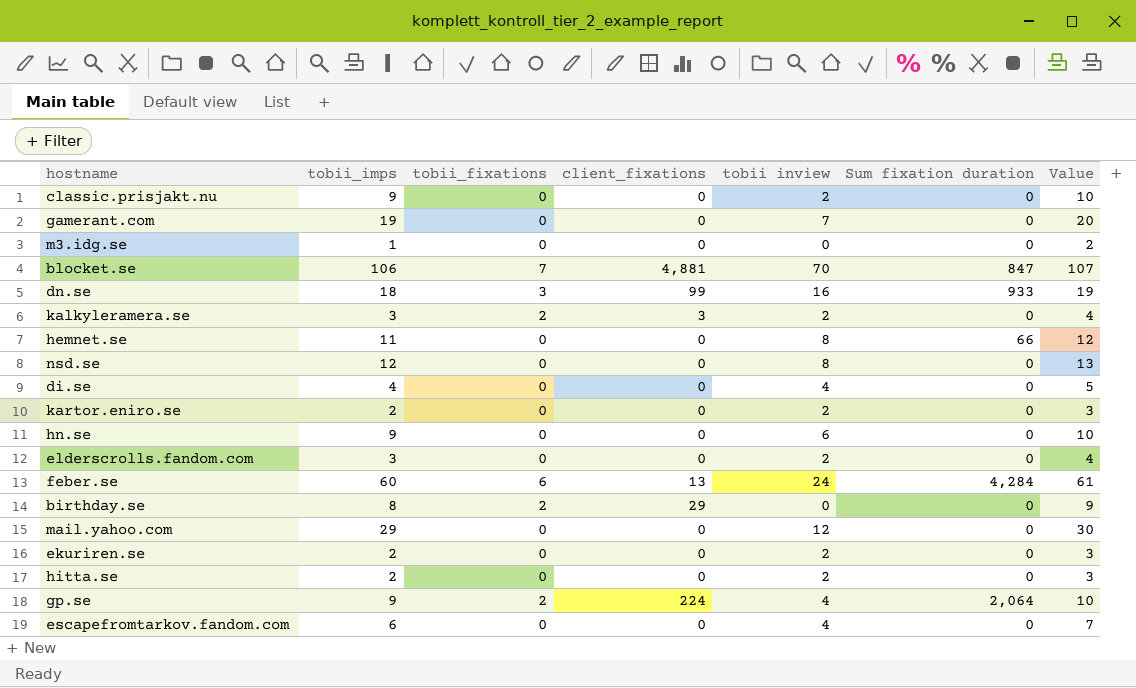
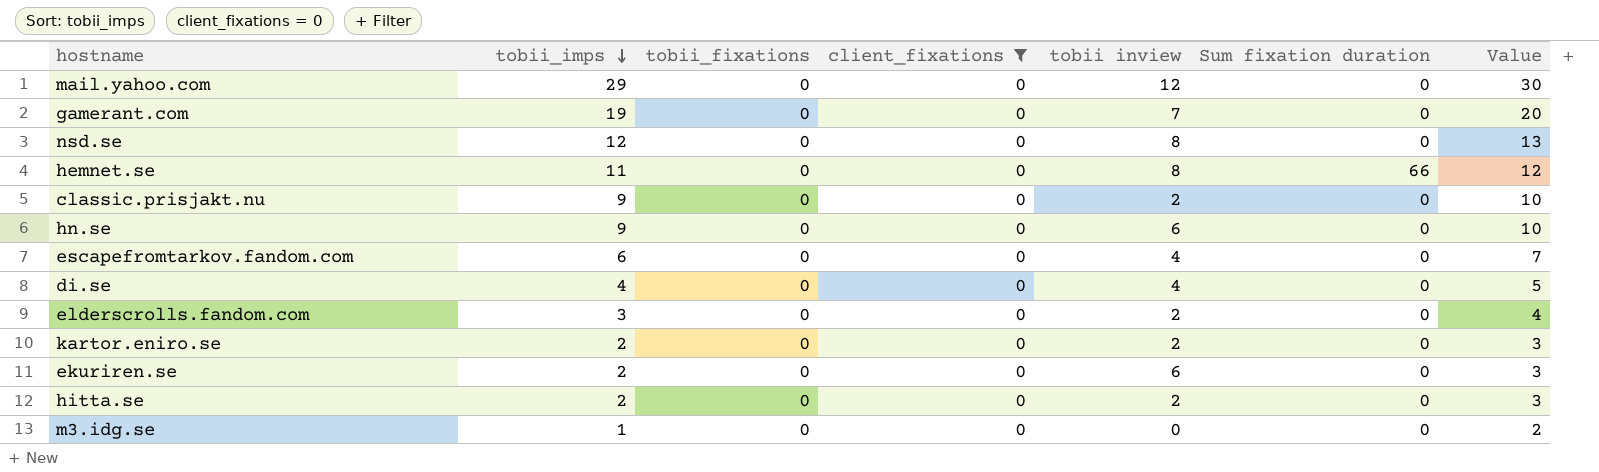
filter: none -> client_fixations = 0
row order: none -> tobii_imps descending
ekuriren.se | tobii inview: 2 -> 6

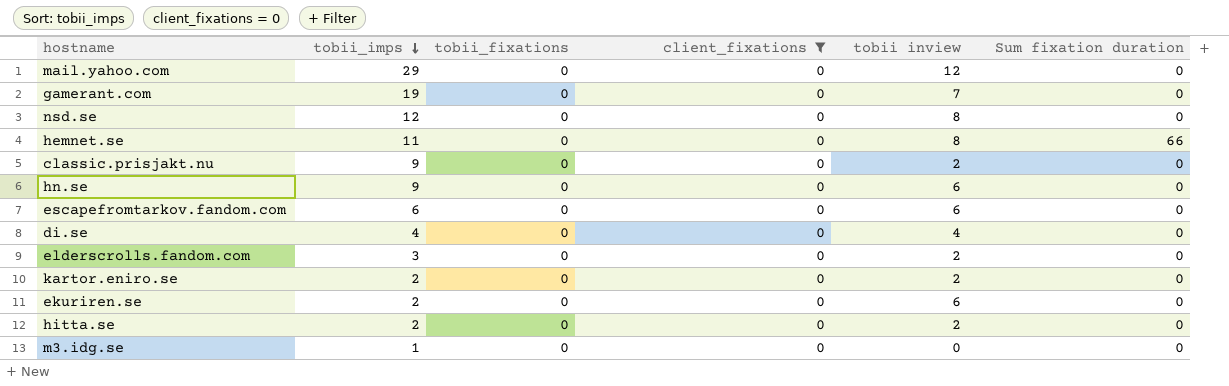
column Value | formula: [tobii_imps] + 1 -> none
escapefromtarkov.fandom.com | tobii inview: 4 -> 6

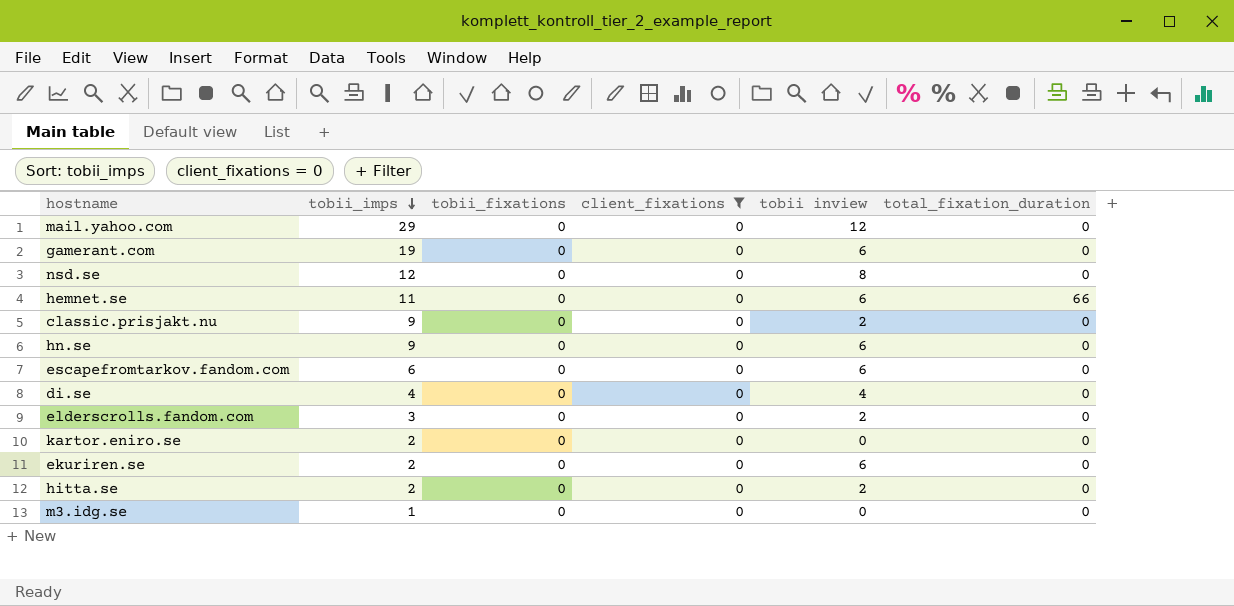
column name: Sum fixation duration -> total_fixation_duration
gamerant.com | tobii inview: 7 -> 6
hemnet.se | tobii inview: 8 -> 6
kartor.eniro.se | tobii inview: 2 -> 0

